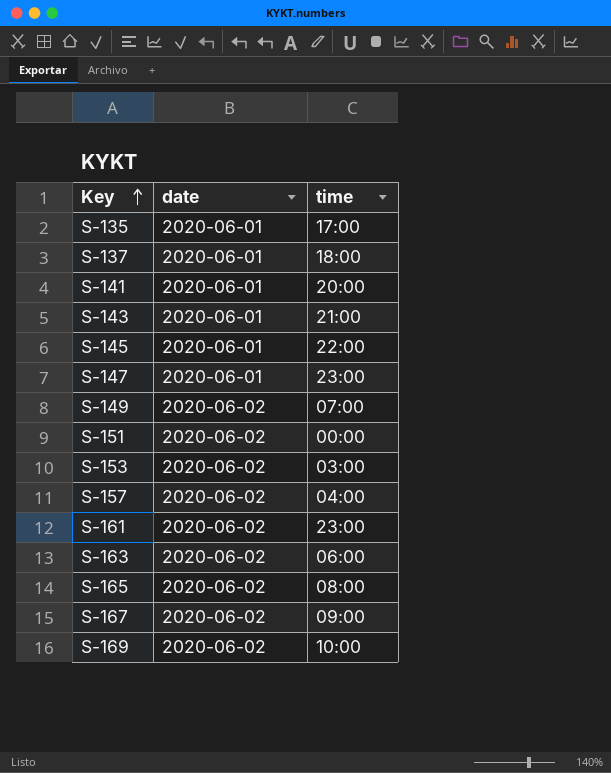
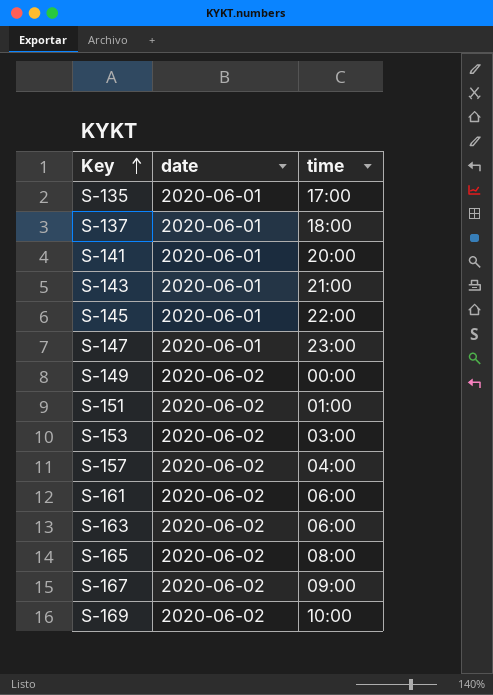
S-149 | time: 07:00 -> 00:00
S-151 | time: 00:00 -> 01:00
S-161 | time: 23:00 -> 06:00

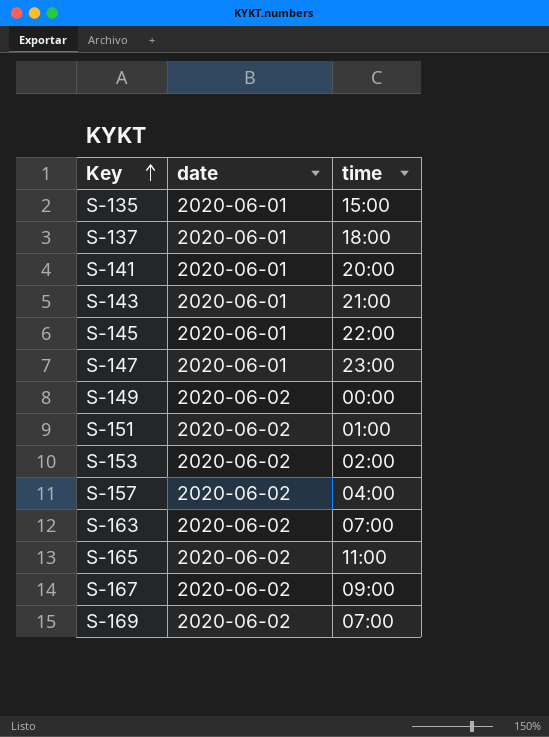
row S-161: 2020-06-02 | 06:00 -> none
S-135 | time: 17:00 -> 15:00
S-153 | time: 03:00 -> 02:00
S-163 | time: 06:00 -> 07:00
S-165 | time: 08:00 -> 11:00
S-169 | time: 10:00 -> 07:00

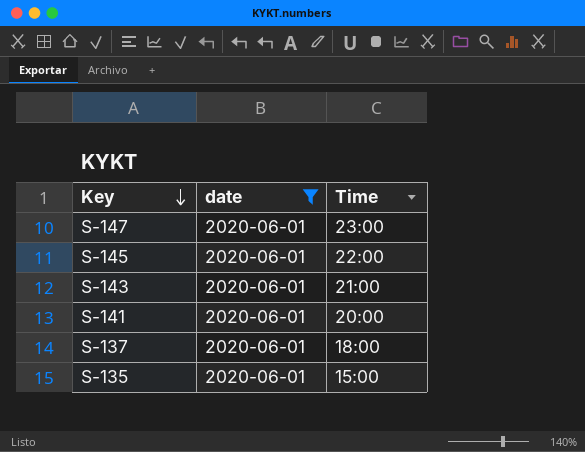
filter: none -> date = 2020-06-01
row order: Key ascending -> Key descending
column name: time -> Time

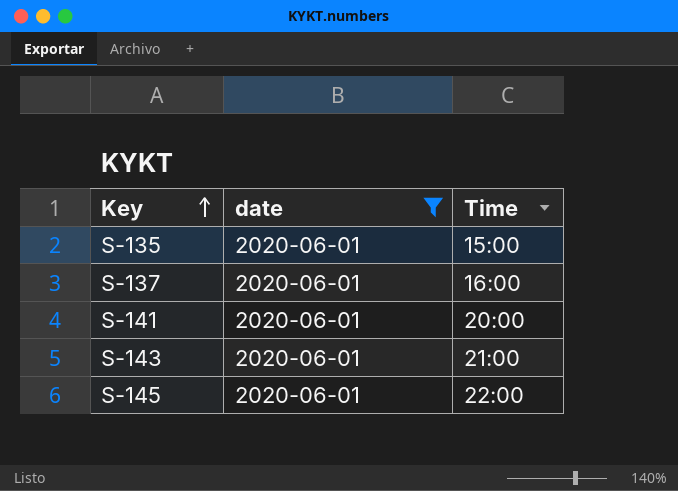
row order: Key descending -> Key ascending
row S-147: 2020-06-01 | 23:00 -> none
S-137 | Time: 18:00 -> 16:00

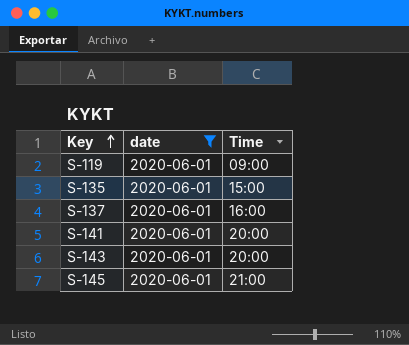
row S-119: none -> 2020-06-01 | 09:00
S-143 | Time: 21:00 -> 20:00
S-145 | Time: 22:00 -> 21:00

